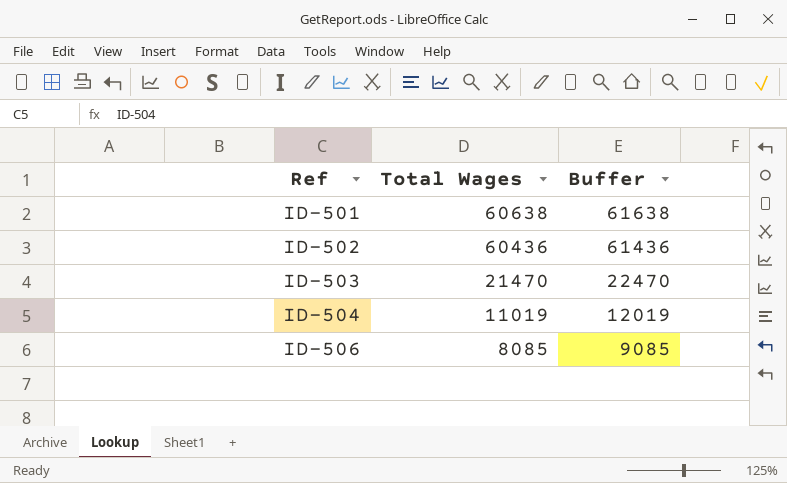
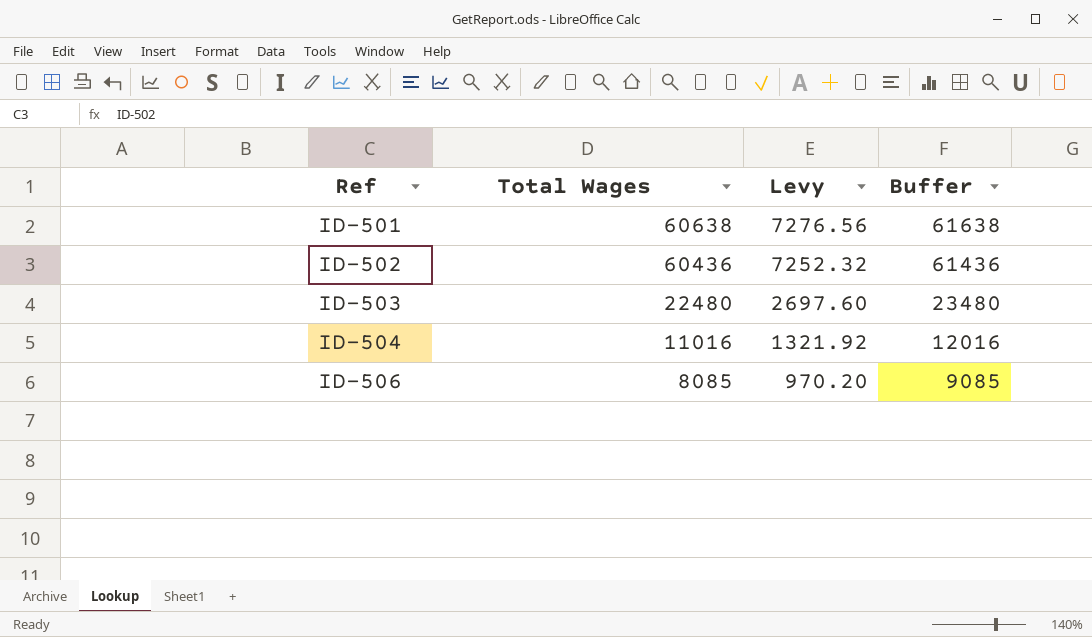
column Levy | formula: none -> [Total Wages] * 0.12
ID-503 | Total Wages: 21470 -> 22480
ID-503 | Buffer: 22470 -> 23480
ID-504 | Total Wages: 11019 -> 11016
ID-504 | Buffer: 12019 -> 12016

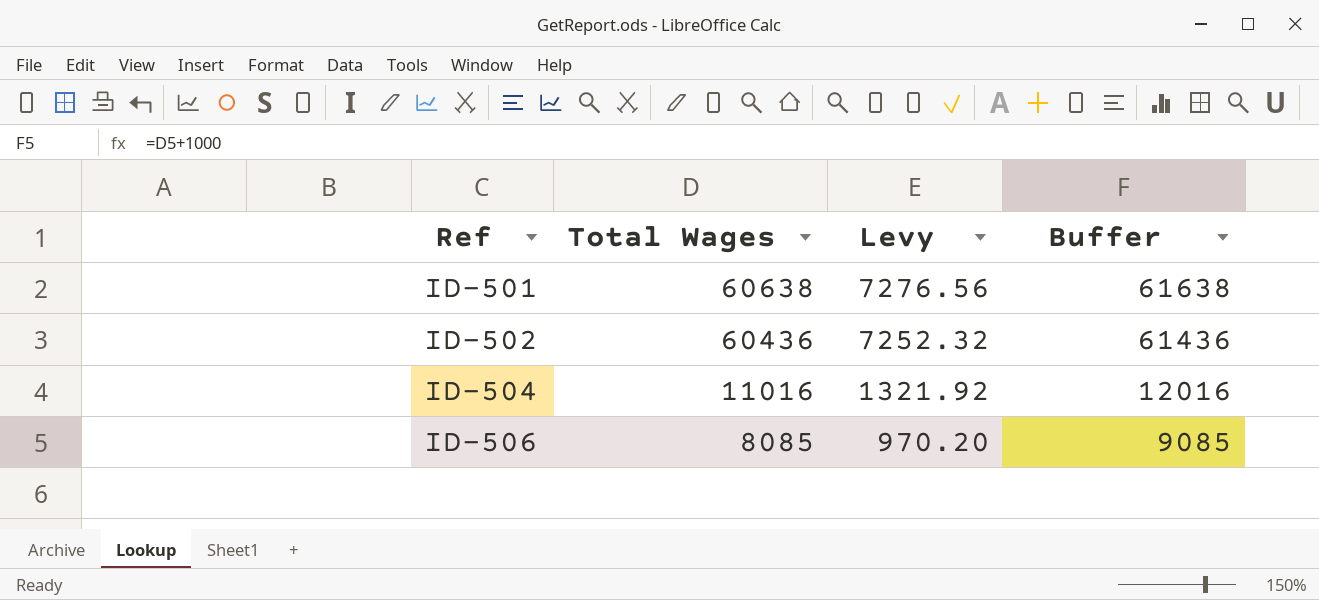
row ID-503: 22480 | 2697.60 | 23480 -> none

